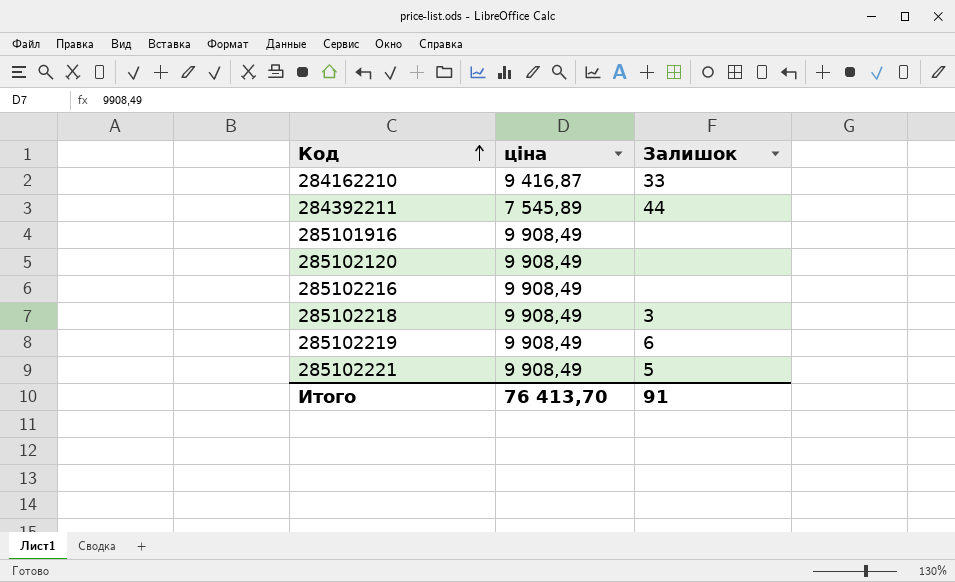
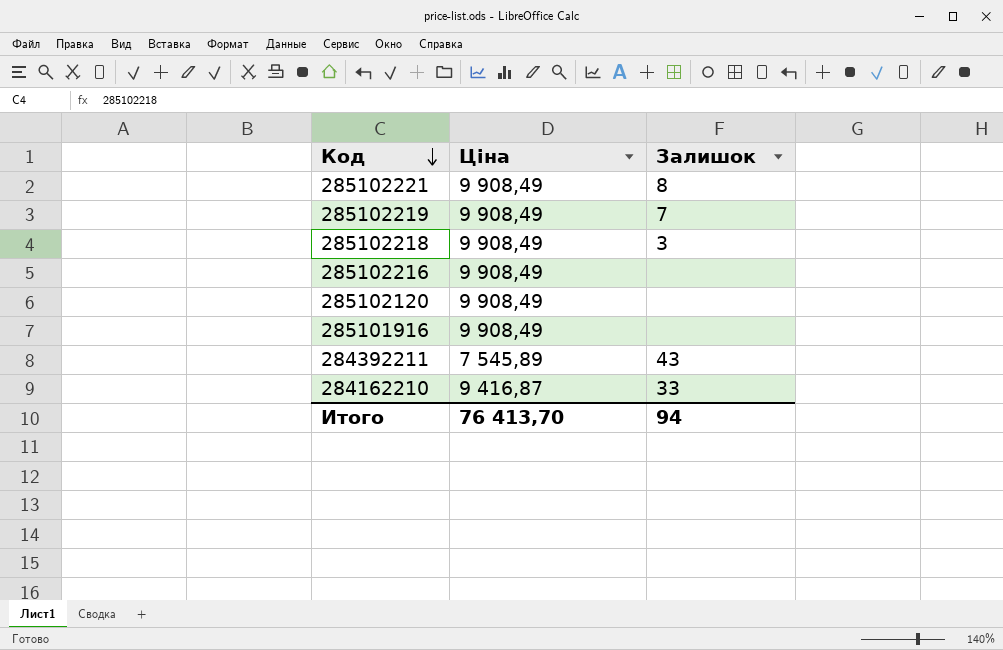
row order: Код ascending -> Код descending
column name: ціна -> Ціна
285102221 | Залишок: 5 -> 8
285102219 | Залишок: 6 -> 7
284392211 | Залишок: 44 -> 43
Итого | Залишок: 91 -> 94

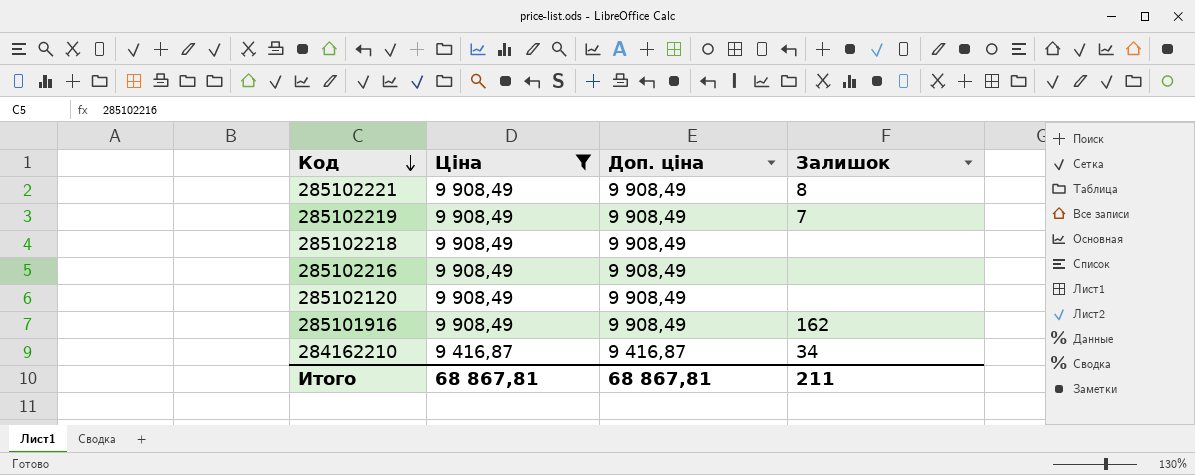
filter: none -> Ціна != 7 545,89
column Доп. ціна | position: none -> 3
285102218 | Залишок: 3 -> none
285101916 | Залишок: none -> 162
284162210 | Залишок: 33 -> 34
Итого | Ціна: 76 413,70 -> 68 867,81
Итого | Залишок: 94 -> 211

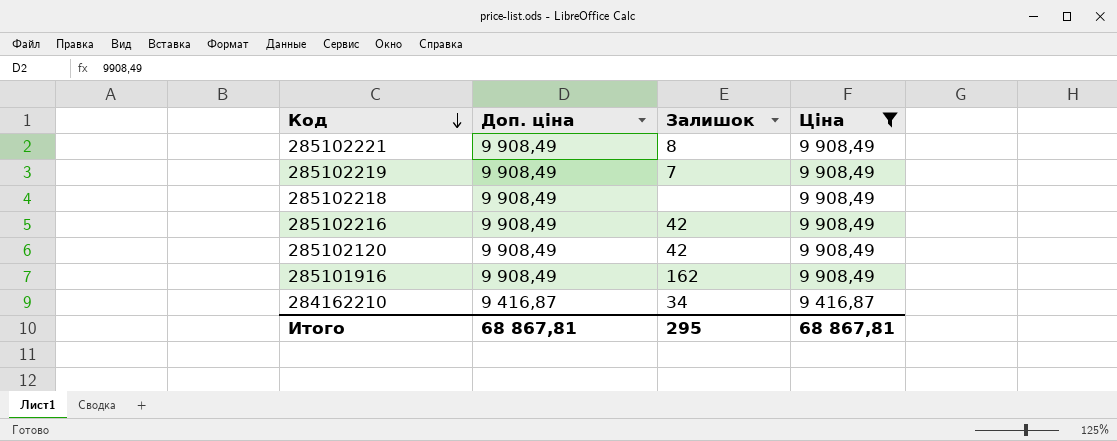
column Ціна | position: 2 -> 4
285102216 | Залишок: none -> 42
285102120 | Залишок: none -> 42
Итого | Залишок: 211 -> 295

